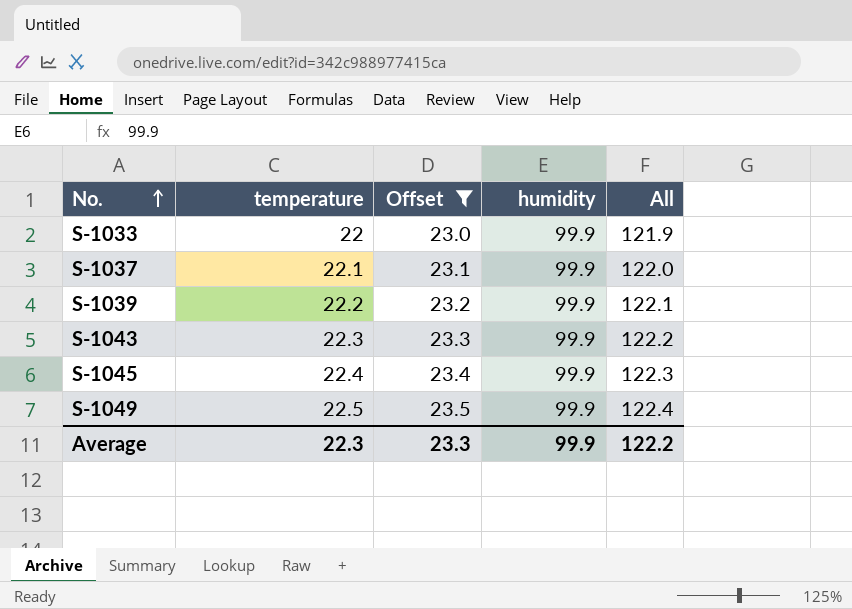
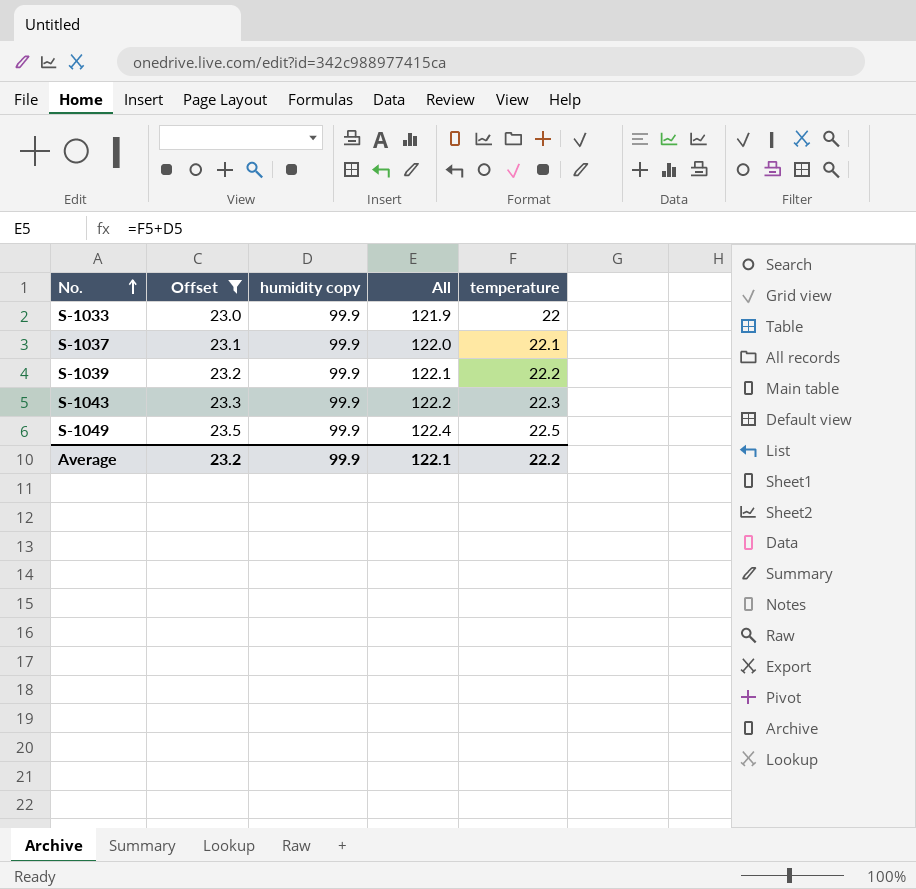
column name: humidity -> humidity copy
column temperature | position: 2 -> 5
row S-1045: 22.4 | 23.4 | 99.9 | 122.3 -> none
Average | Offset: 23.3 -> 23.2
Average | All: 122.2 -> 122.1
Average | temperature: 22.3 -> 22.2

